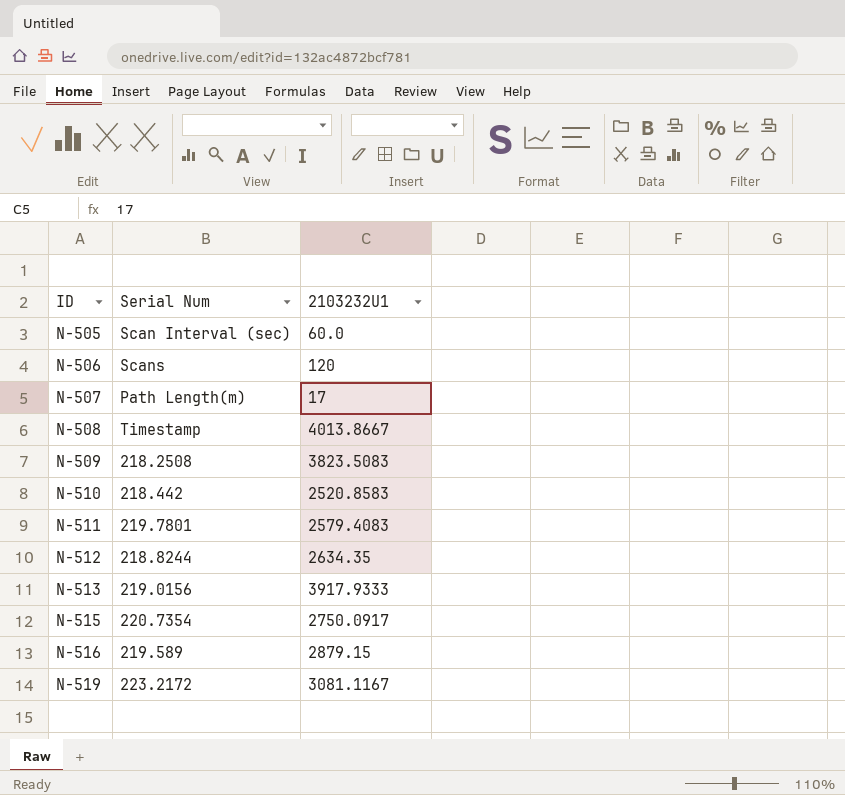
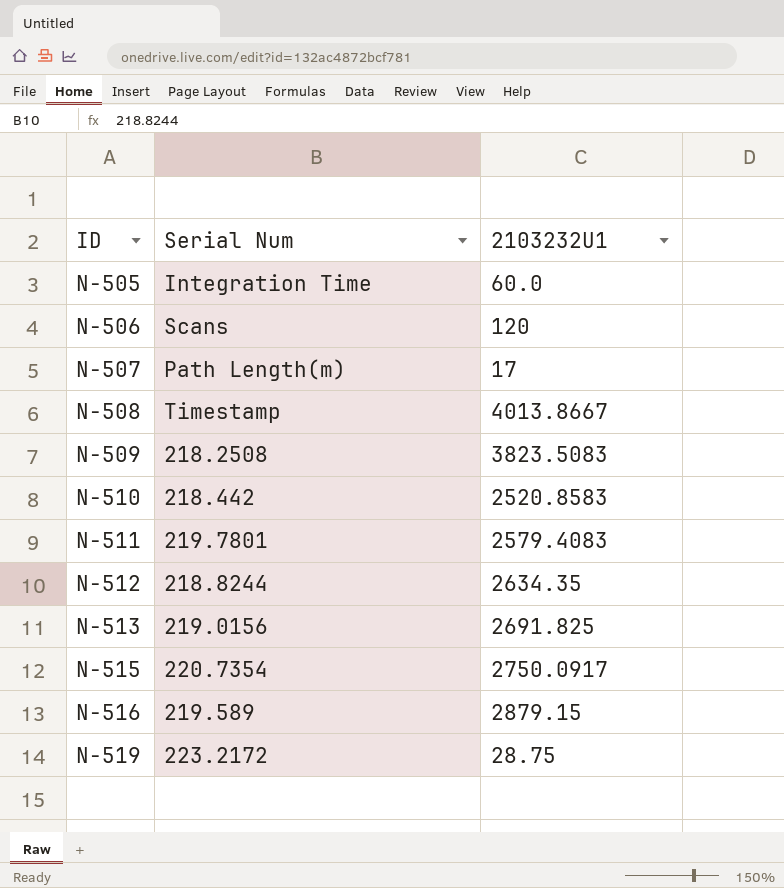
N-505 | Serial Num: Scan Interval (sec) -> Integration Time
N-513 | 2103232U1: 3917.9333 -> 2691.825
N-519 | 2103232U1: 3081.1167 -> 28.75

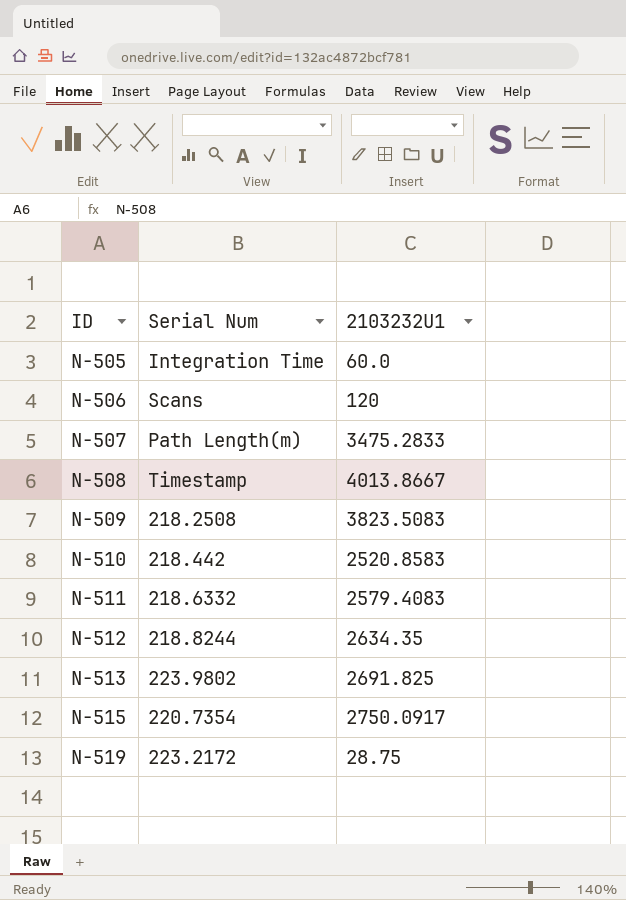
row N-516: 219.589 | 2879.15 -> none
N-507 | 2103232U1: 17 -> 3475.2833
N-511 | Serial Num: 219.7801 -> 218.6332
N-513 | Serial Num: 219.0156 -> 223.9802

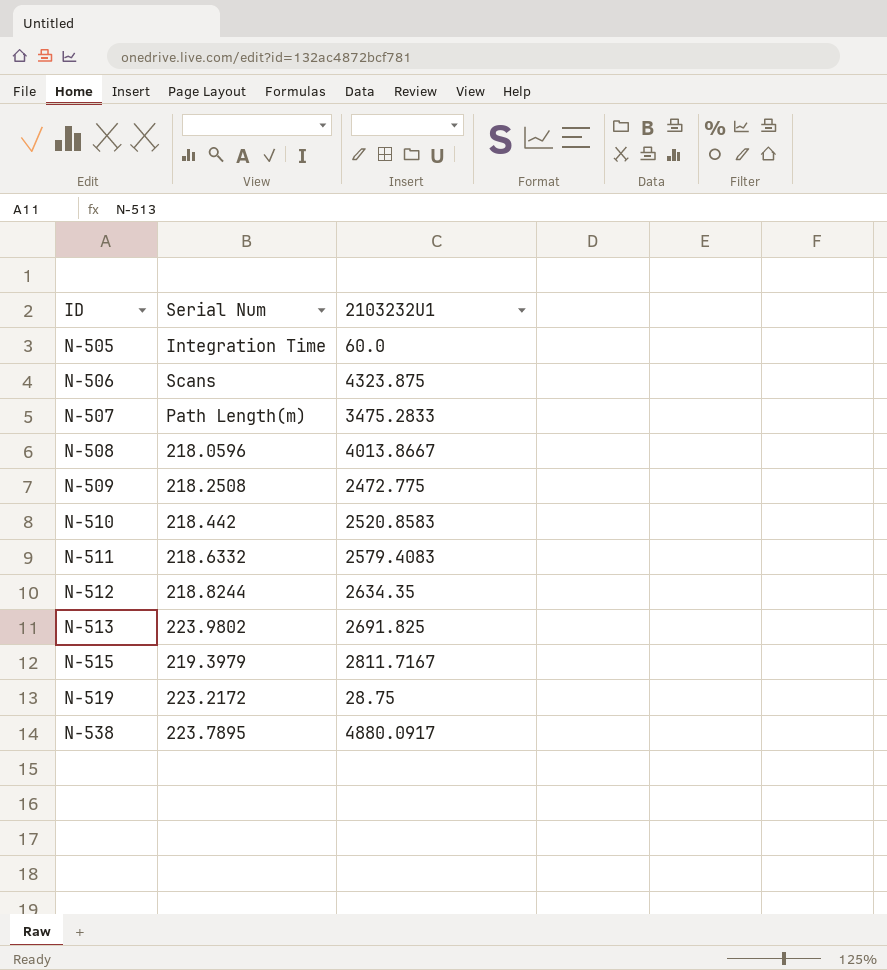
N-506 | 2103232U1: 120 -> 4323.875
N-508 | Serial Num: Timestamp -> 218.0596
N-509 | 2103232U1: 3823.5083 -> 2472.775
N-515 | Serial Num: 220.7354 -> 219.3979
N-515 | 2103232U1: 2750.0917 -> 2811.7167
row N-538: none -> 223.7895 | 4880.0917

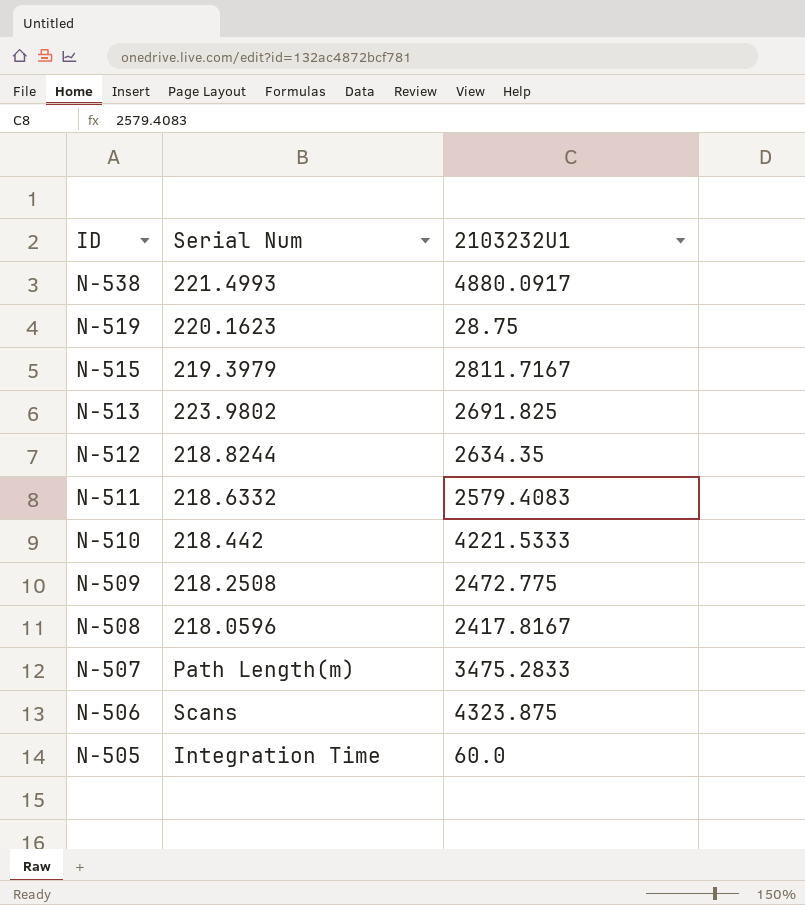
row order: ID ascending -> ID descending
N-538 | Serial Num: 223.7895 -> 221.4993
N-519 | Serial Num: 223.2172 -> 220.1623
N-510 | 2103232U1: 2520.8583 -> 4221.5333
N-508 | 2103232U1: 4013.8667 -> 2417.8167

